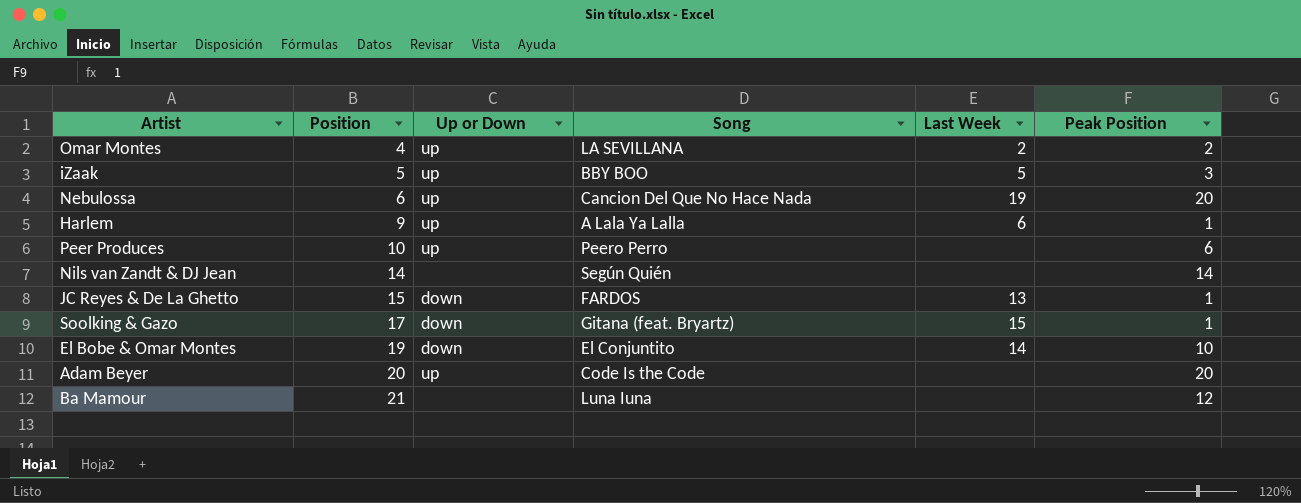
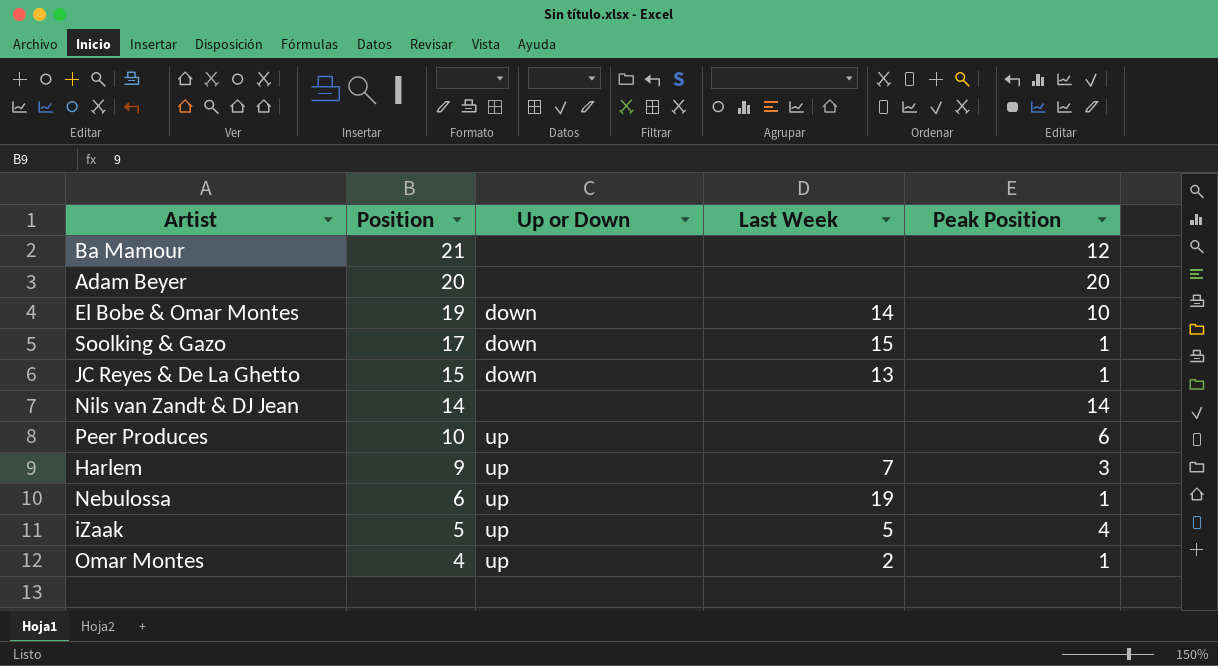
row order: Position ascending -> Position descending
column Song | position: 4 -> none
Adam Beyer | Up or Down: up -> none
Harlem | Last Week: 6 -> 7
Harlem | Peak Position: 1 -> 3
Nebulossa | Peak Position: 20 -> 1
iZaak | Peak Position: 3 -> 4
Omar Montes | Peak Position: 2 -> 1

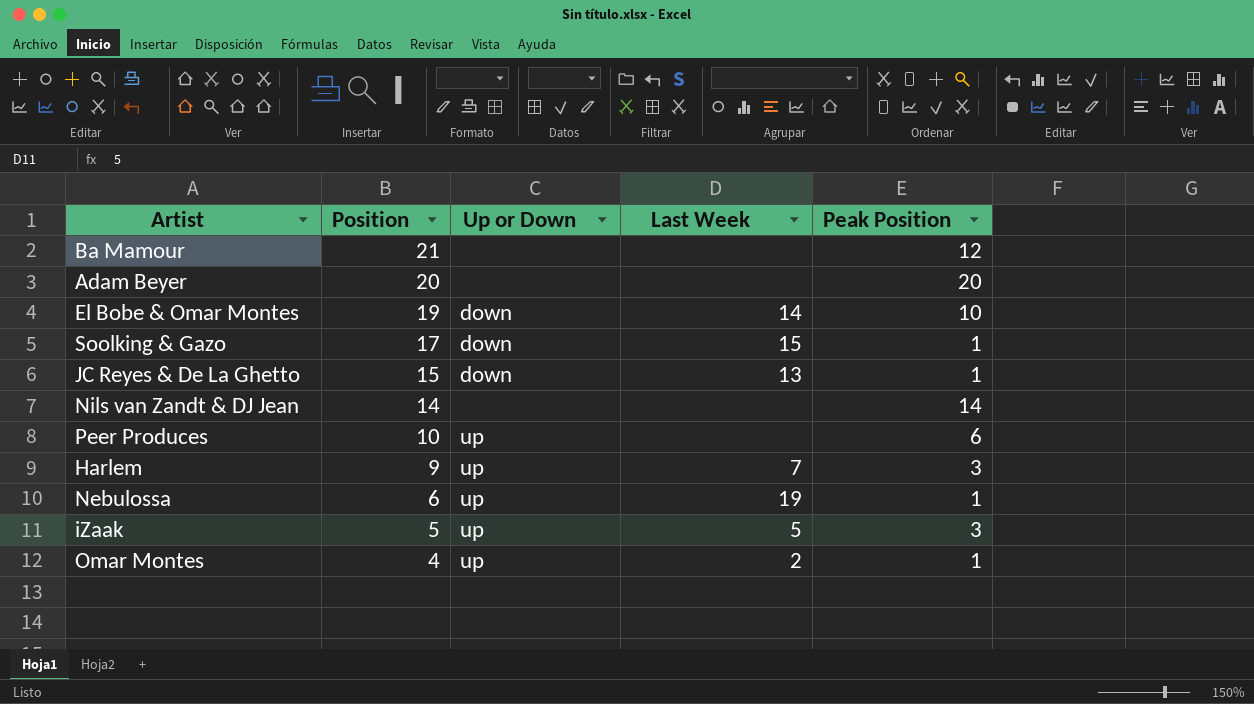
iZaak | Peak Position: 4 -> 3

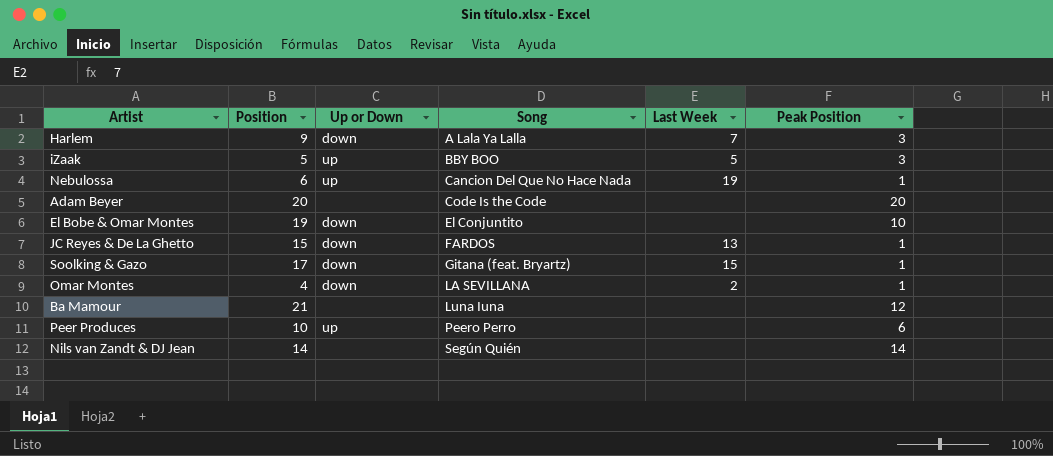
row order: Position descending -> Song ascending
column Song | position: none -> 4
Harlem | Up or Down: up -> down
El Bobe & Omar Montes | Last Week: 14 -> none
Omar Montes | Up or Down: up -> down

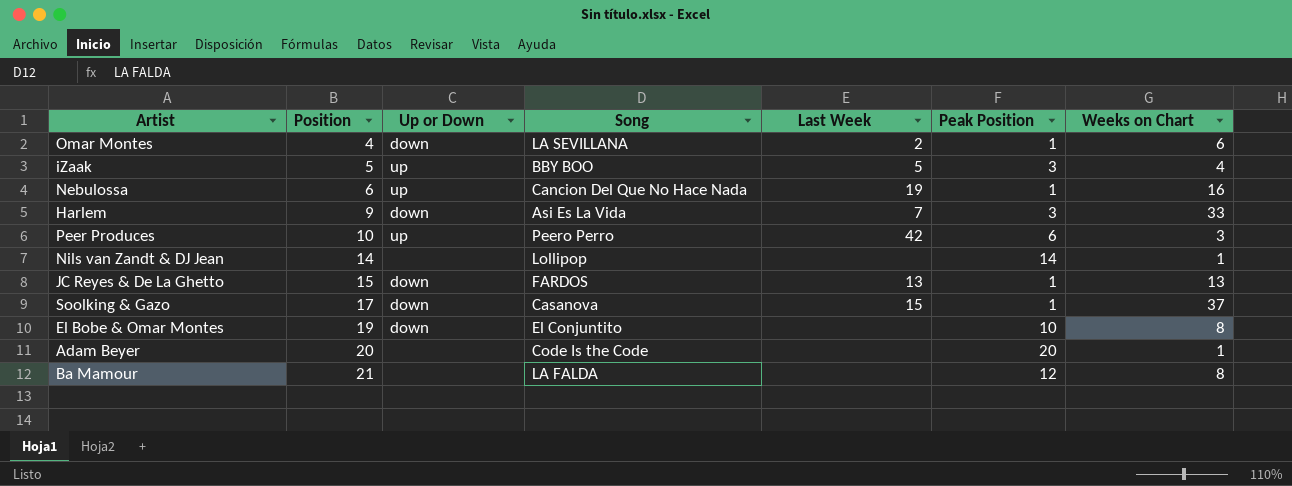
row order: Song ascending -> Position ascending
column Weeks on Chart | position: none -> 7
Harlem | Song: A Lala Ya Lalla -> Asi Es La Vida
Peer Produces | Last Week: none -> 42
Nils van Zandt & DJ Jean | Song: Según Quién -> Lollipop
Soolking & Gazo | Song: Gitana (feat. Bryartz) -> Casanova
Ba Mamour | Song: Luna Iuna -> LA FALDA

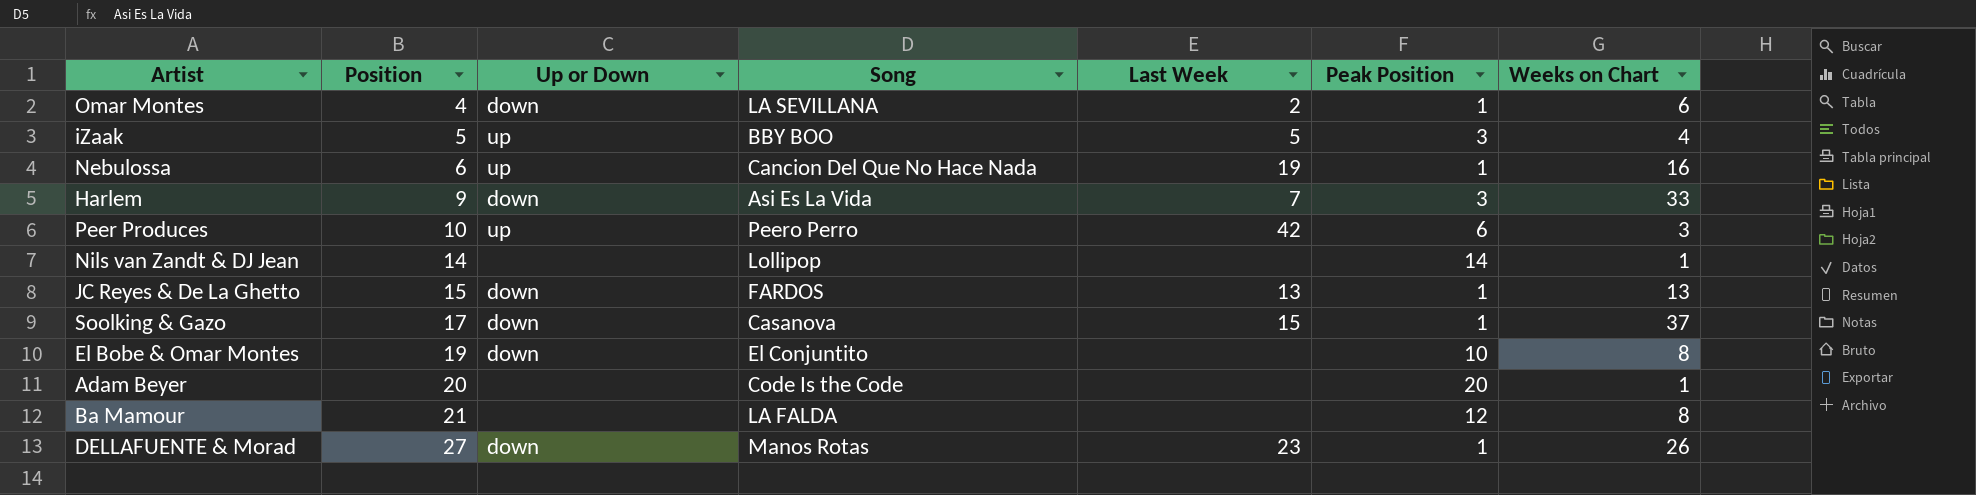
row DELLAFUENTE & Morad: none -> 27 | down | Manos Rotas | 23 | 1 | 26

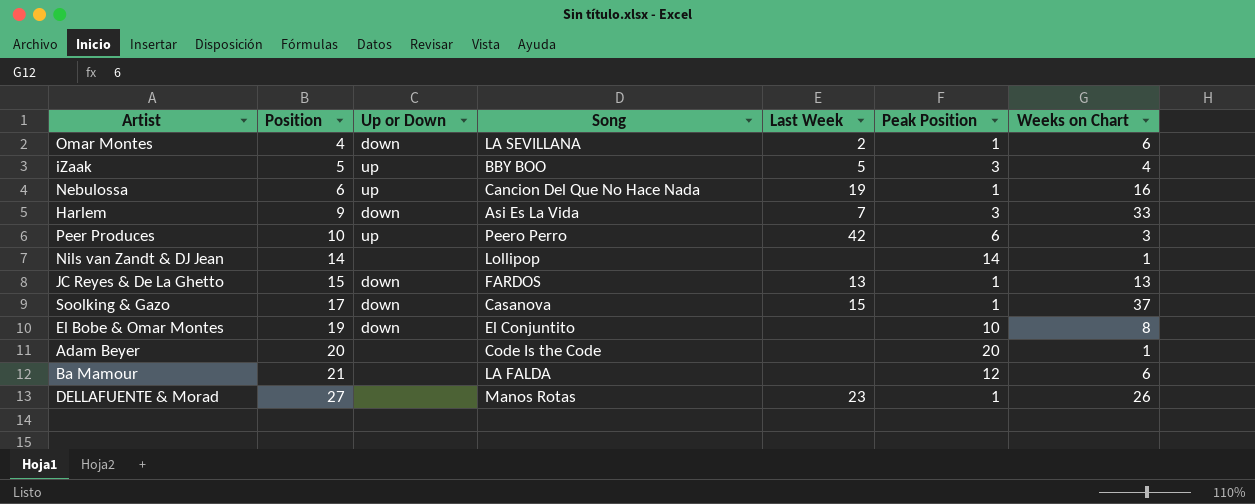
Ba Mamour | Weeks on Chart: 8 -> 6
DELLAFUENTE & Morad | Up or Down: down -> none

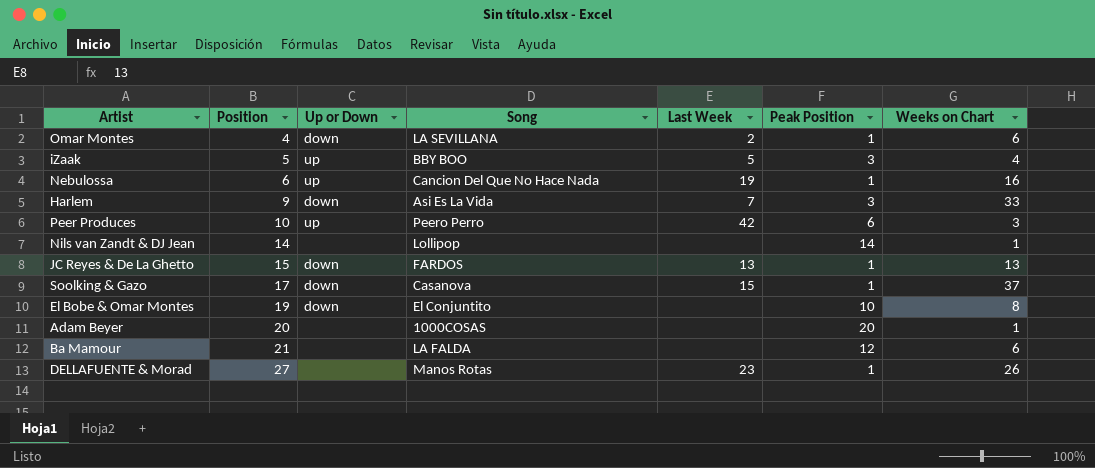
Adam Beyer | Song: Code Is the Code -> 1000COSAS

